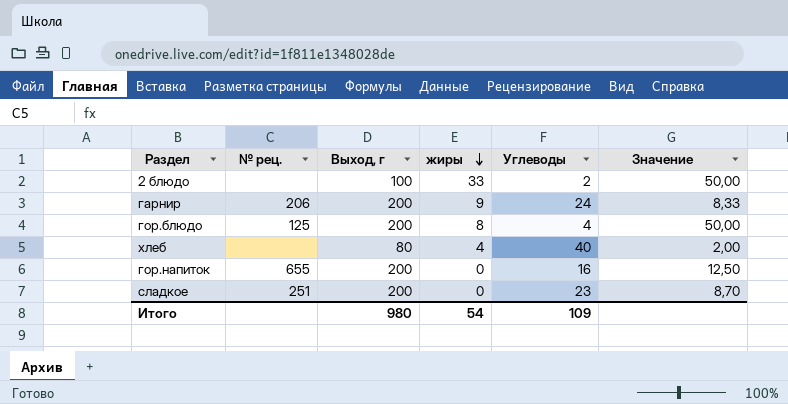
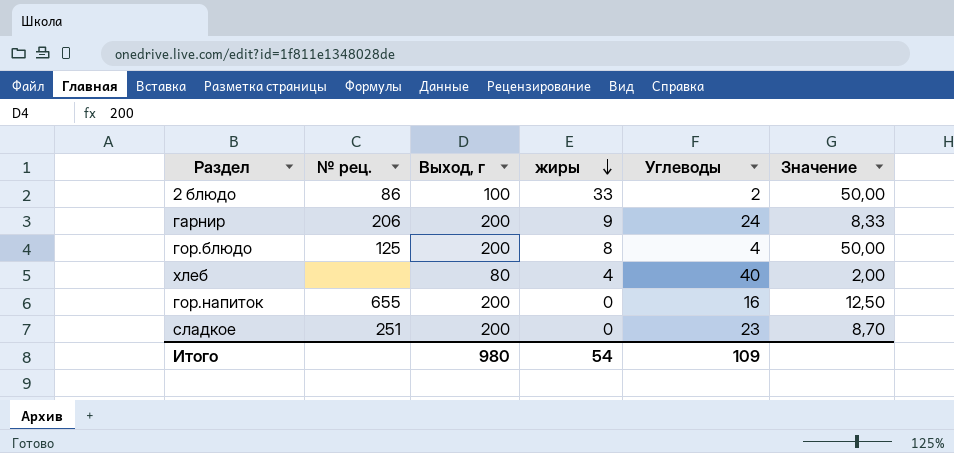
2 блюдо | № рец.: none -> 86

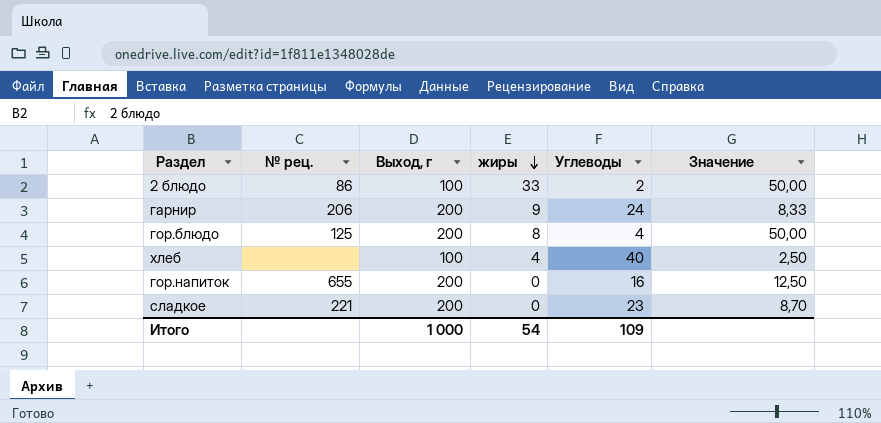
хлеб | Выход, г: 80 -> 100
хлеб | Значение: 2,00 -> 2,50
сладкое | № рец.: 251 -> 221
Итого | Выход, г: 980 -> 1 000

